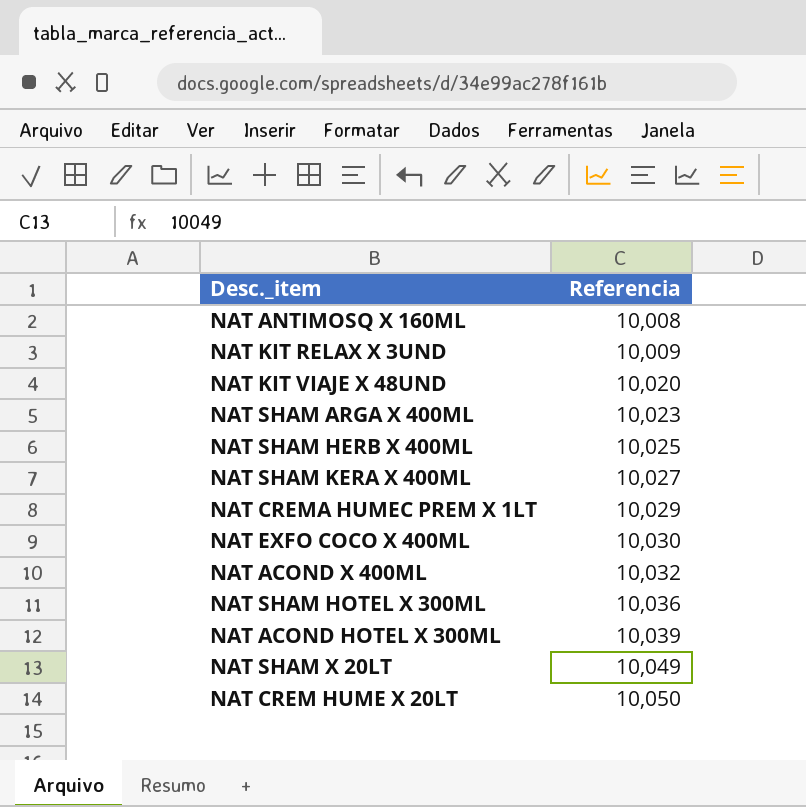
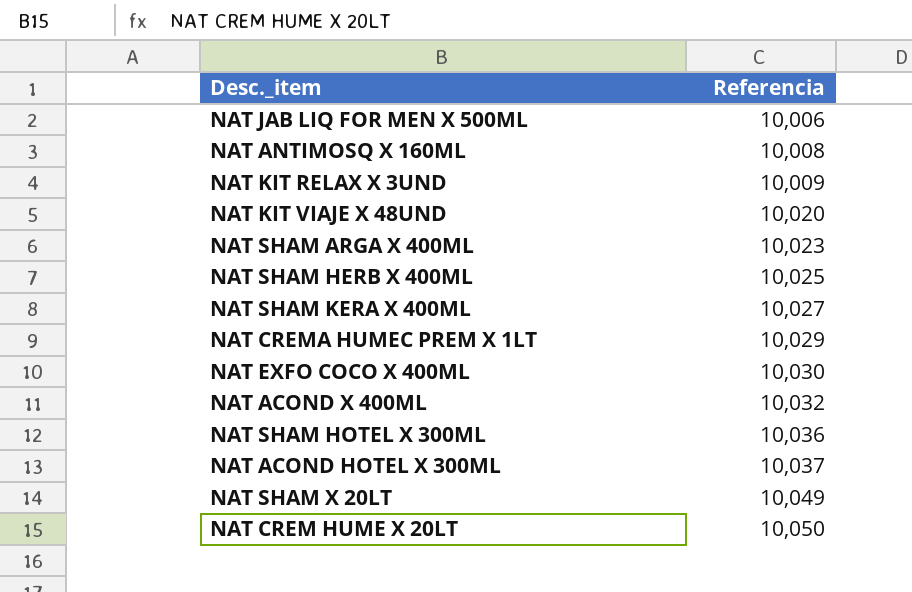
row NAT JAB LIQ FOR MEN X 500ML: none -> 10,006
NAT ACOND HOTEL X 300ML | Referencia: 10,039 -> 10,037

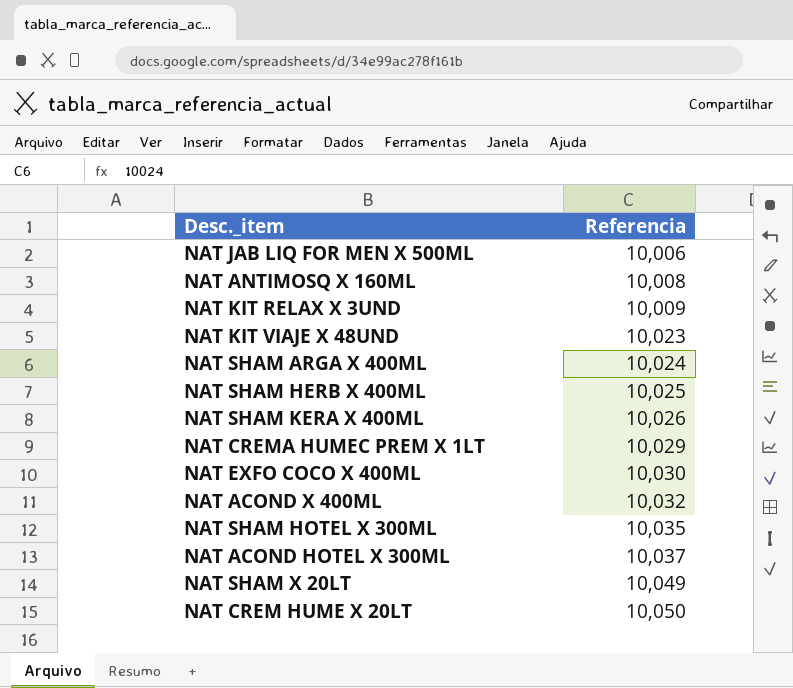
NAT KIT VIAJE X 48UND | Referencia: 10,020 -> 10,023
NAT SHAM ARGA X 400ML | Referencia: 10,023 -> 10,024
NAT SHAM KERA X 400ML | Referencia: 10,027 -> 10,026
NAT SHAM HOTEL X 300ML | Referencia: 10,036 -> 10,035

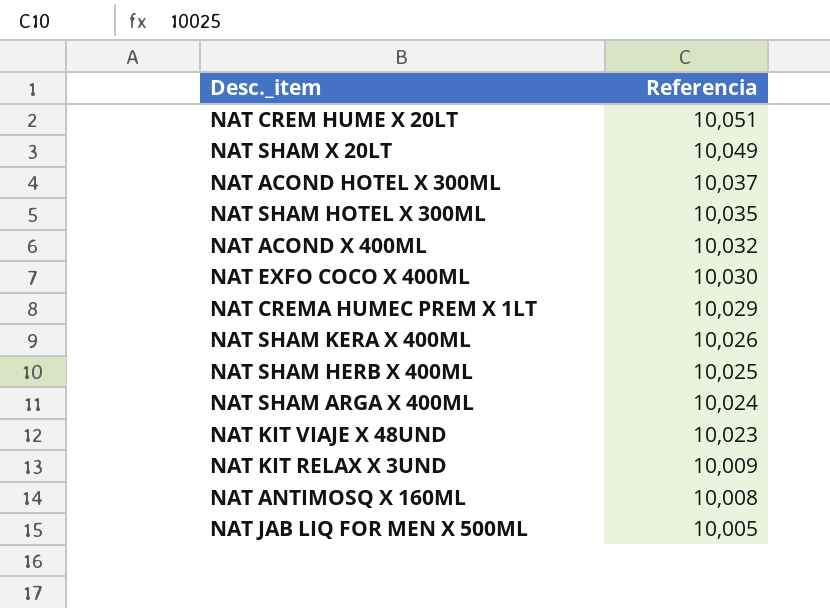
row order: Referencia ascending -> Referencia descending
NAT CREM HUME X 20LT | Referencia: 10,050 -> 10,051
NAT JAB LIQ FOR MEN X 500ML | Referencia: 10,006 -> 10,005

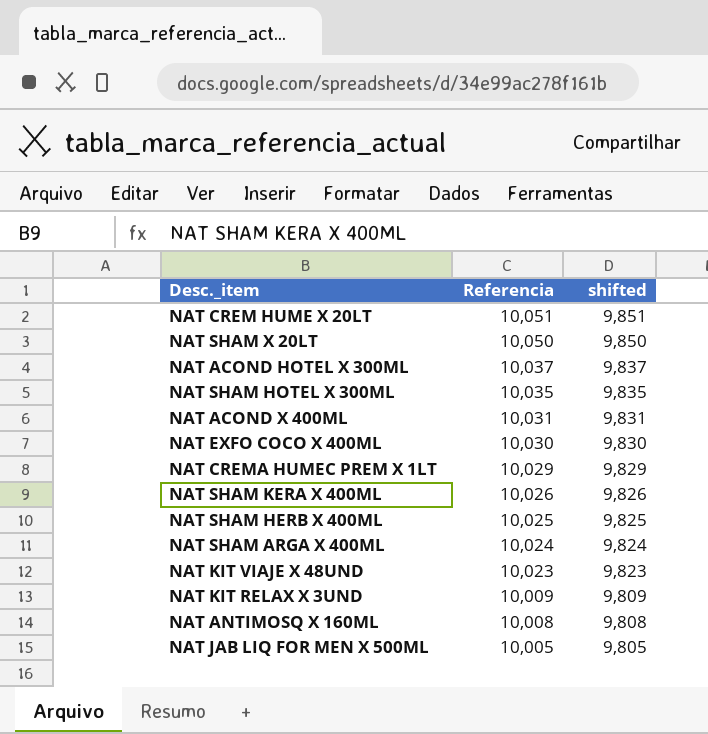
column shifted | formula: none -> [Referencia] - 200
NAT SHAM X 20LT | Referencia: 10,049 -> 10,050
NAT ACOND X 400ML | Referencia: 10,032 -> 10,031

